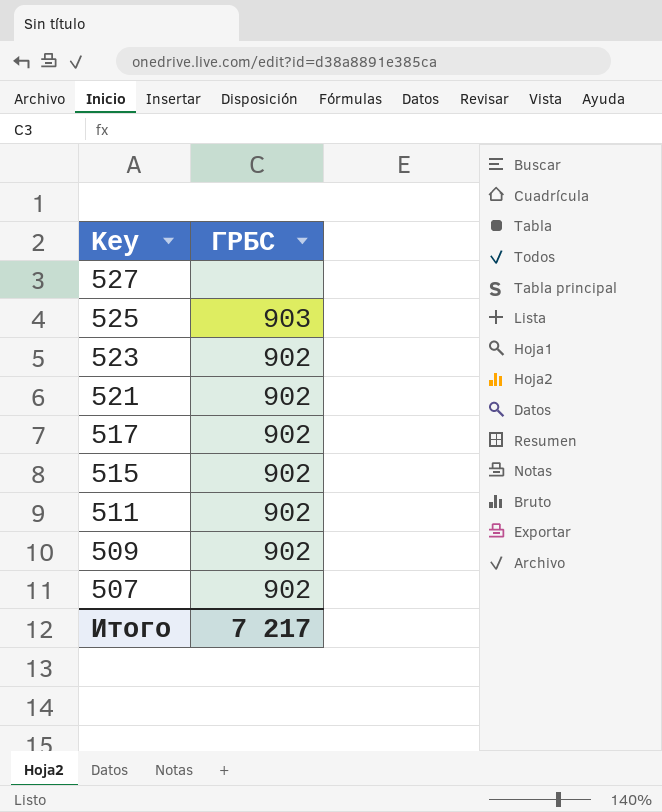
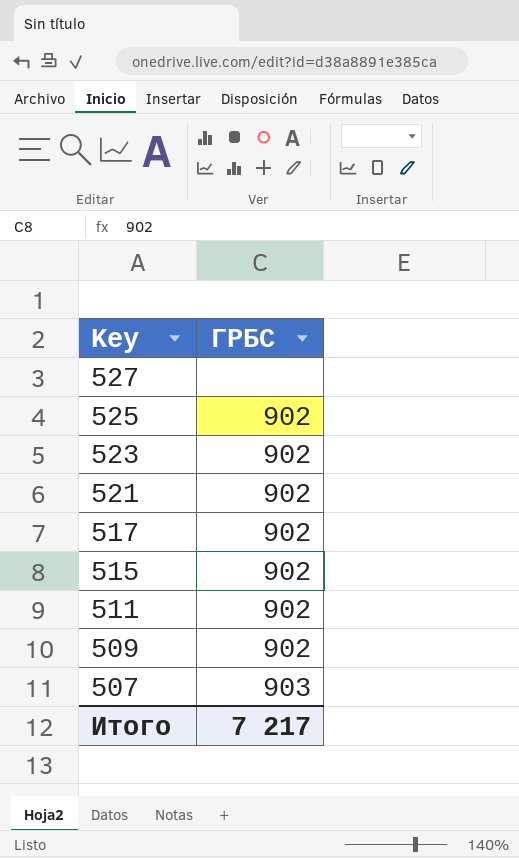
525 | ГРБС: 903 -> 902
507 | ГРБС: 902 -> 903

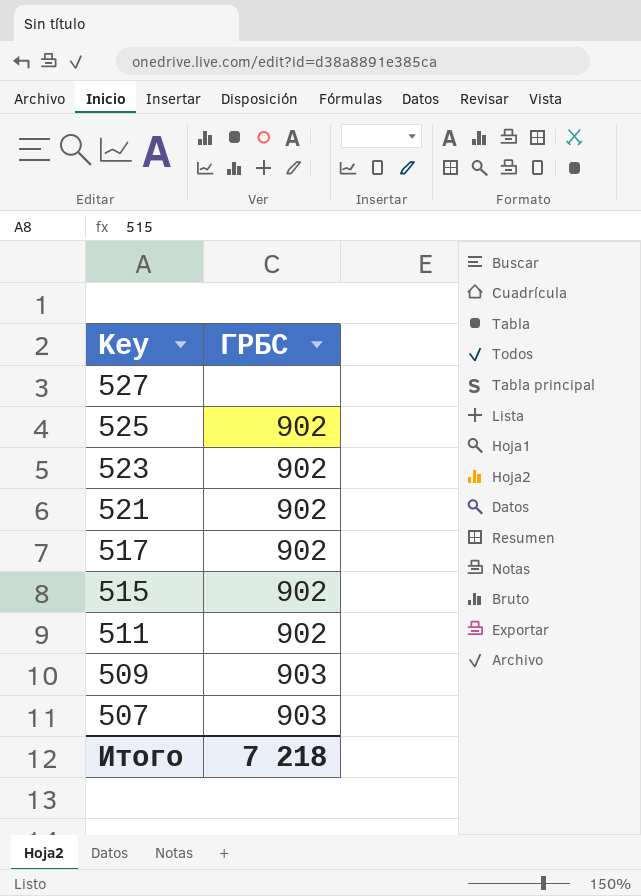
509 | ГРБС: 902 -> 903
Итого | ГРБС: 7 217 -> 7 218

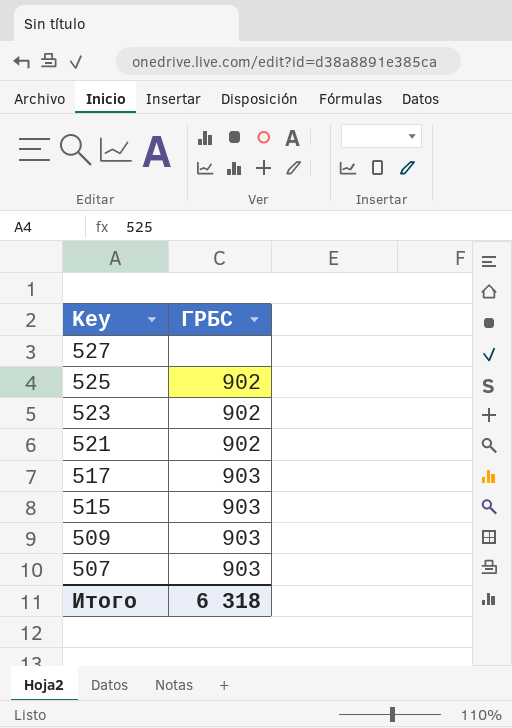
row 511: 902 -> none
517 | ГРБС: 902 -> 903
515 | ГРБС: 902 -> 903
Итого | ГРБС: 7 218 -> 6 318

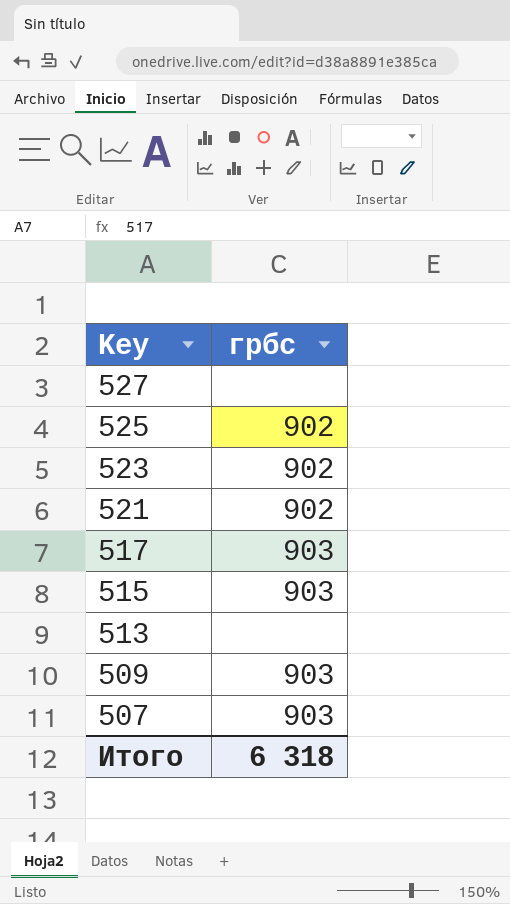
column name: ГРБС -> грбс
row 513: none -> none

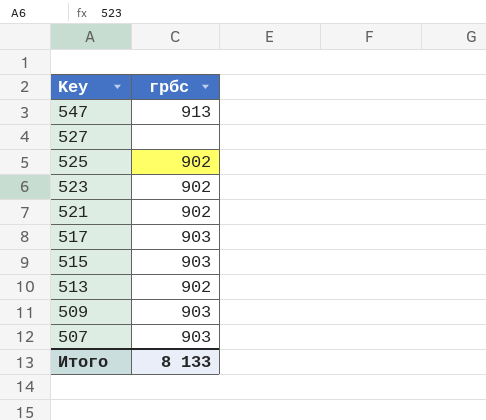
row 547: none -> 913
513 | грбс: none -> 902
Итого | грбс: 6 318 -> 8 133

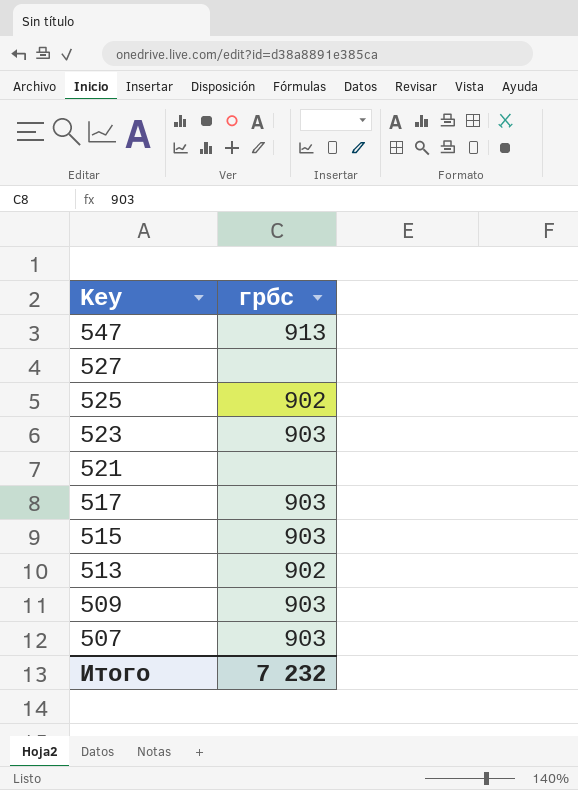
523 | грбс: 902 -> 903
521 | грбс: 902 -> none
Итого | грбс: 8 133 -> 7 232

